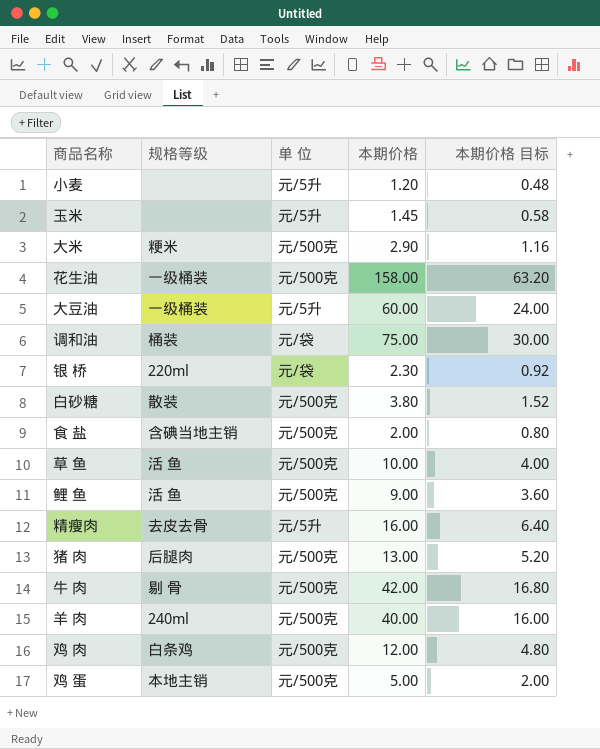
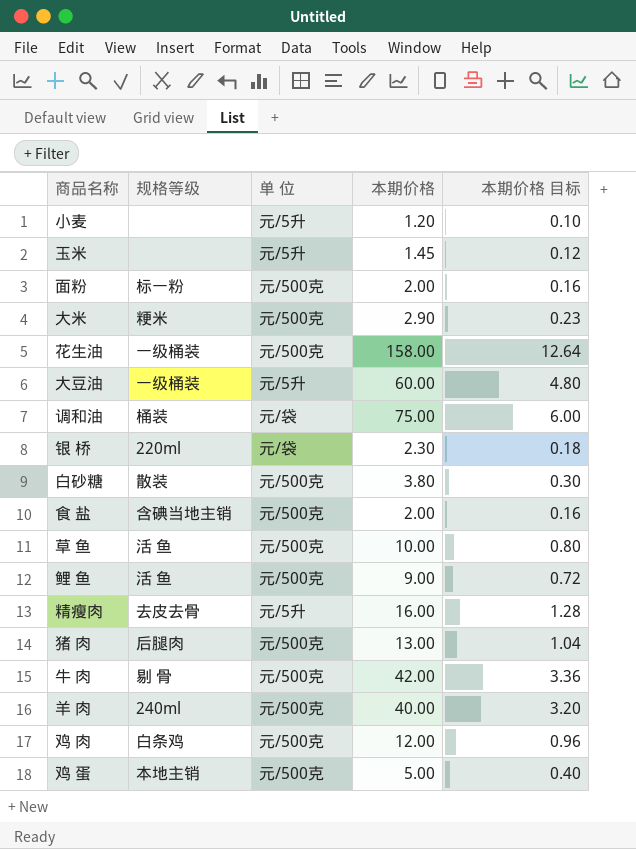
column 本期价格 目标 | formula: [本期价格] * 0.4 -> [本期价格] * 0.08
row 面粉: none -> 标一粉 | 元/500克 | 2.00 | 0.16

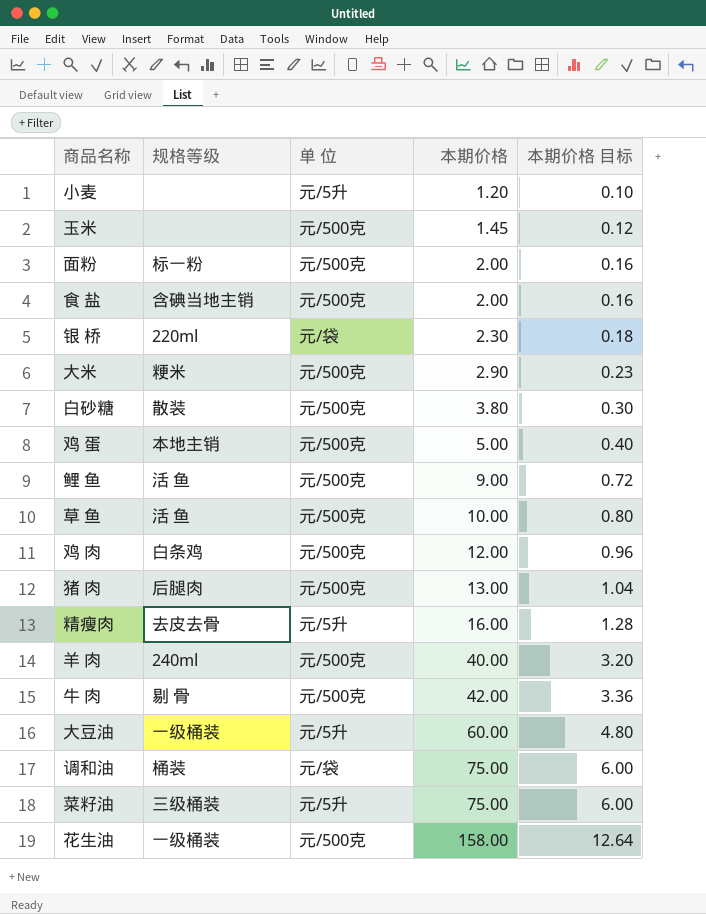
row order: none -> 本期价格 ascending
玉米 | 单 位: 元/5升 -> 元/500克
row 菜籽油: none -> 三级桶装 | 元/5升 | 75.00 | 6.00

